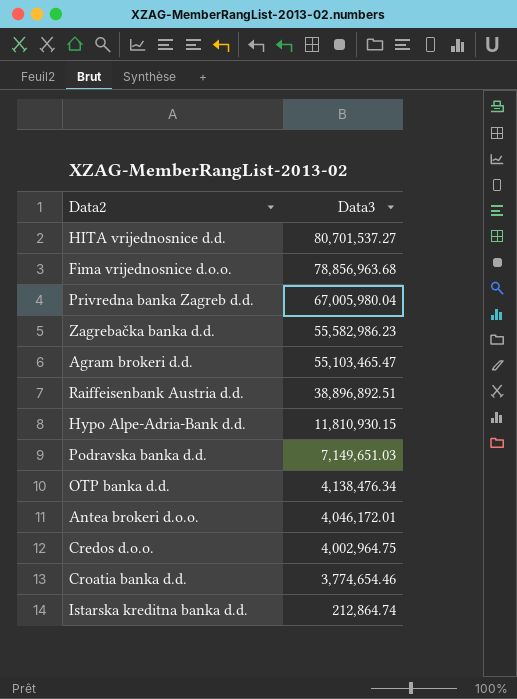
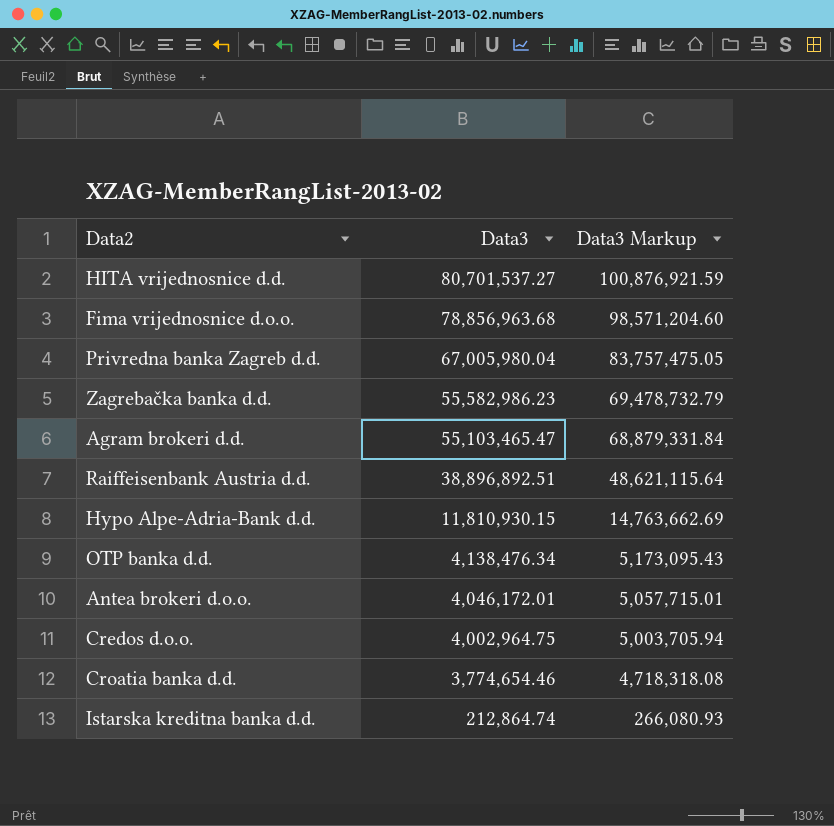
column Data3 Markup | formula: none -> [Data3] * 1.25
row Podravska banka d.d.: 7,149,651.03 -> none

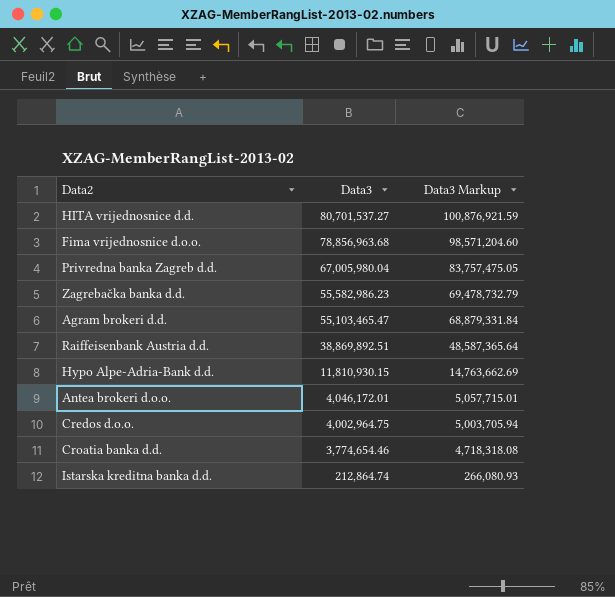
row OTP banka d.d.: 4,138,476.34 | 5,173,095.43 -> none
Raiffeisenbank Austria d.d. | Data3: 38,896,892.51 -> 38,869,892.51
Raiffeisenbank Austria d.d. | Data3 Markup: 48,621,115.64 -> 48,587,365.64

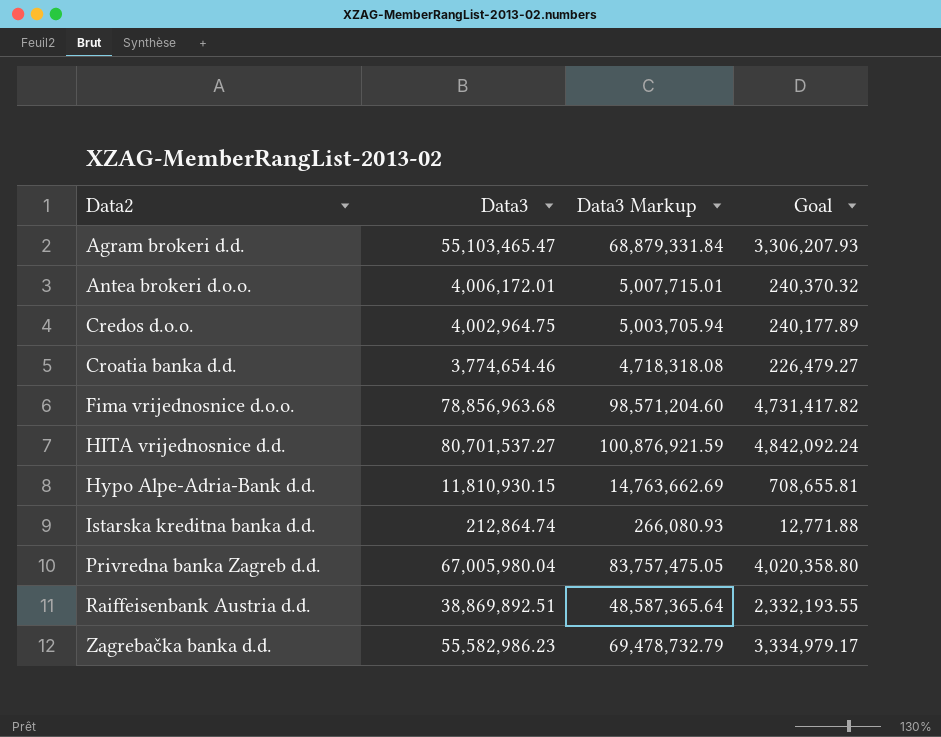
row order: Data3 descending -> Data2 ascending
column Goal | formula: none -> [Data3] * 0.06
Antea brokeri d.o.o. | Data3: 4,046,172.01 -> 4,006,172.01
Antea brokeri d.o.o. | Data3 Markup: 5,057,715.01 -> 5,007,715.01

